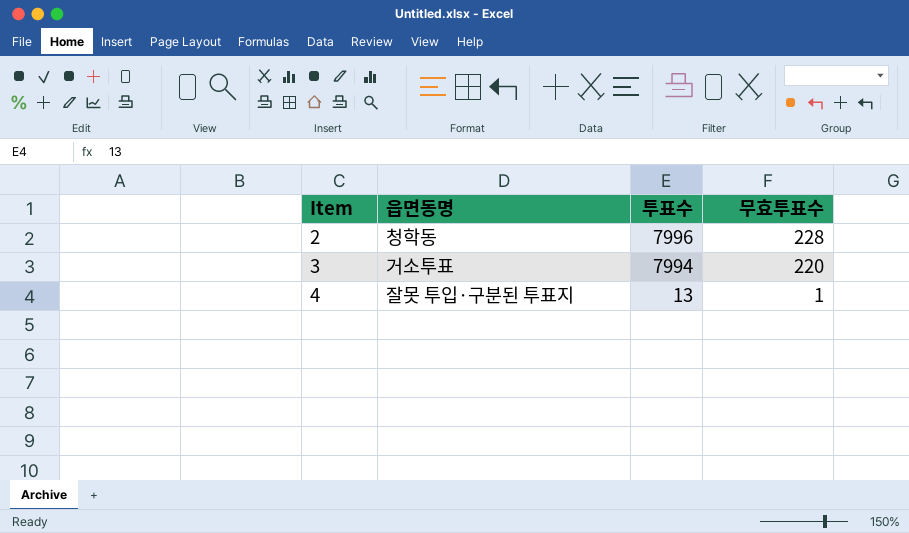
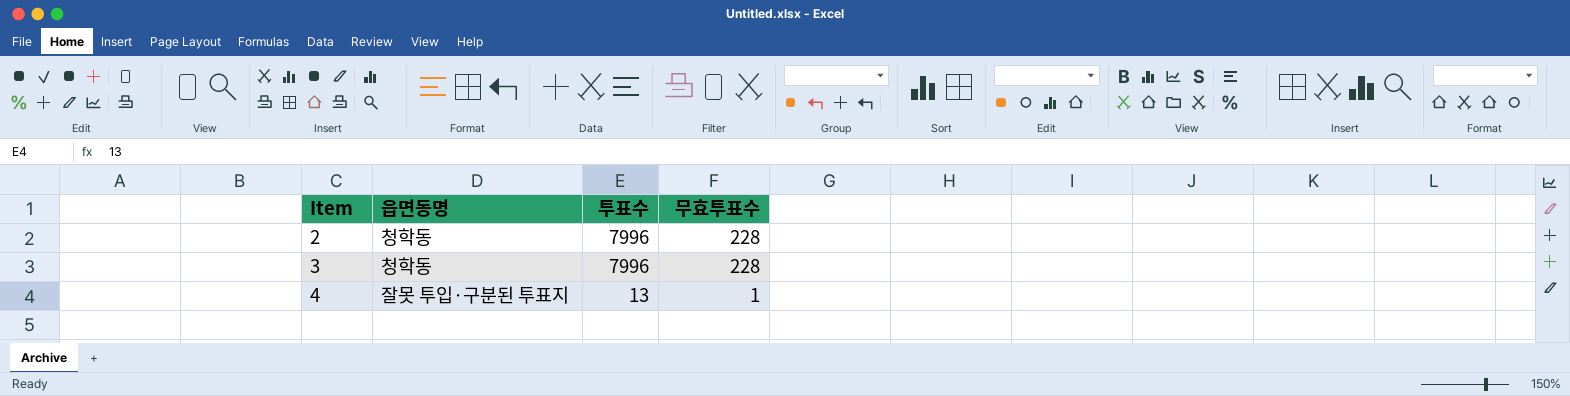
3 | 읍면동명: 거소투표 -> 청학동
3 | 투표수: 7994 -> 7996
3 | 무효투표수: 220 -> 228

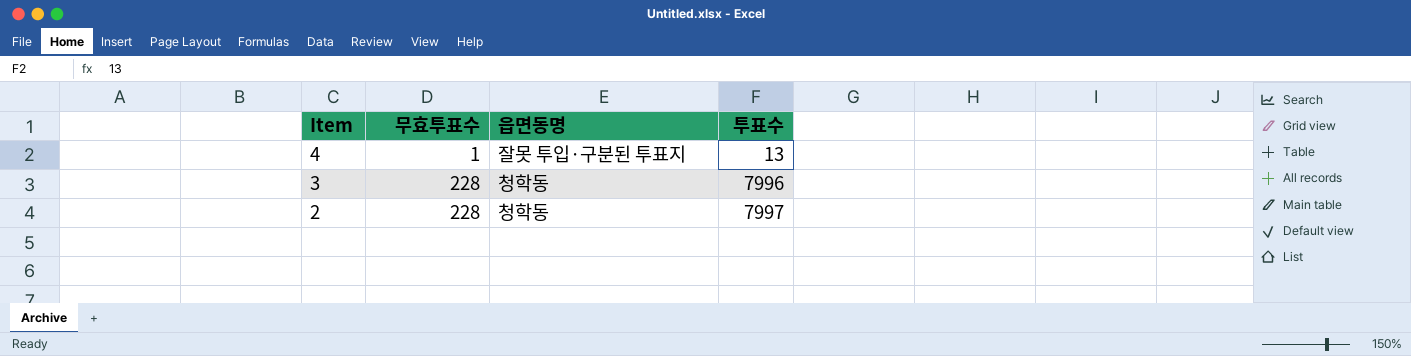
row order: Item ascending -> Item descending
column 무효투표수 | position: 4 -> 2
2 | 투표수: 7996 -> 7997

